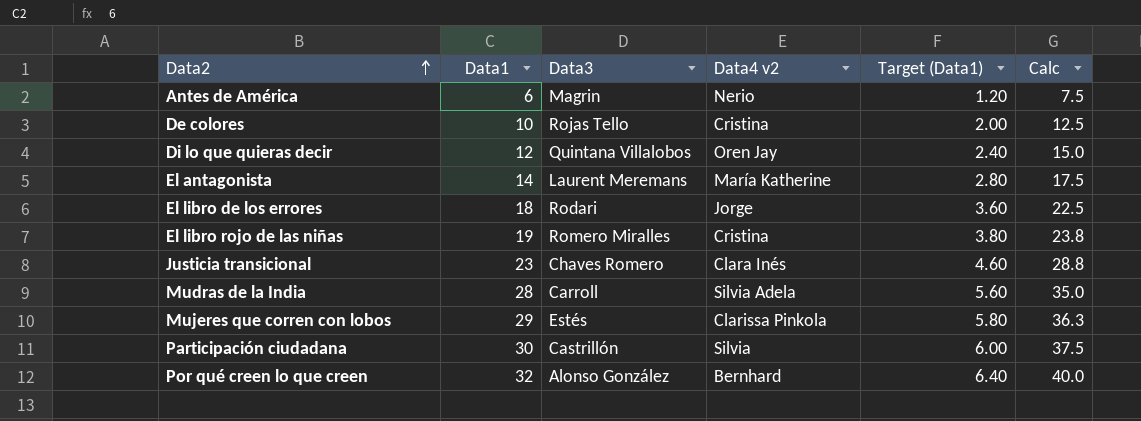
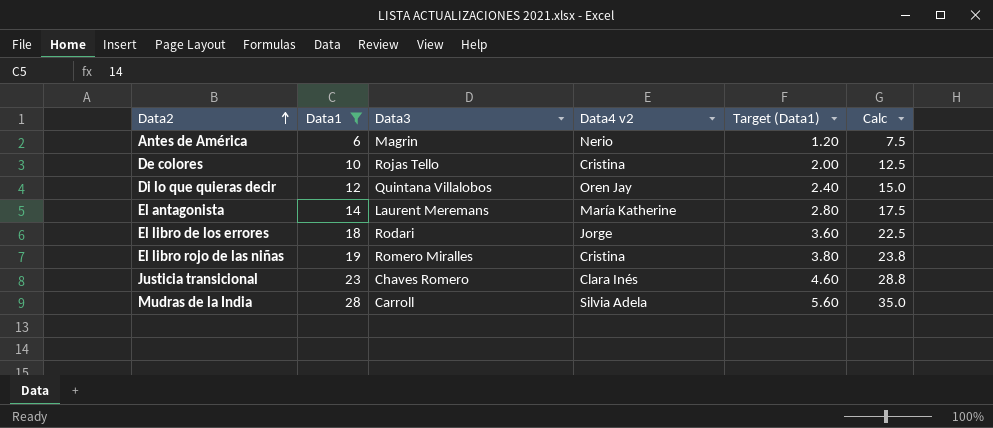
filter: none -> Data1 <= 28

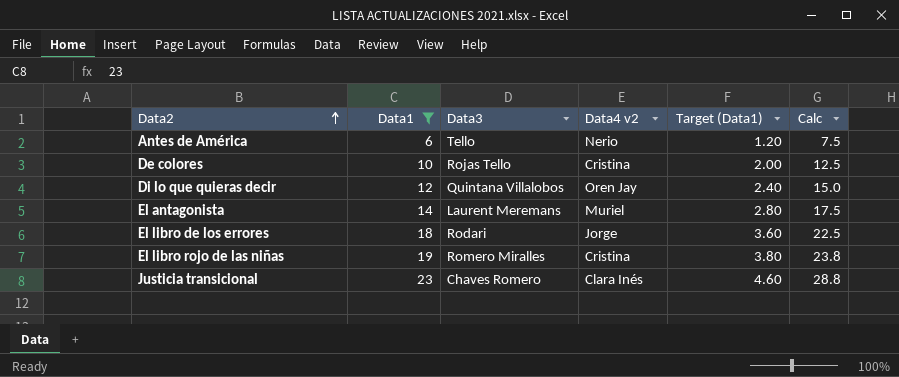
row Mudras de la India: 28 | Carroll | Silvia Adela | 5.60 | 35.0 -> none
Antes de América | Data3: Magrin -> Tello
El antagonista | Data4 v2: María Katherine -> Muriel

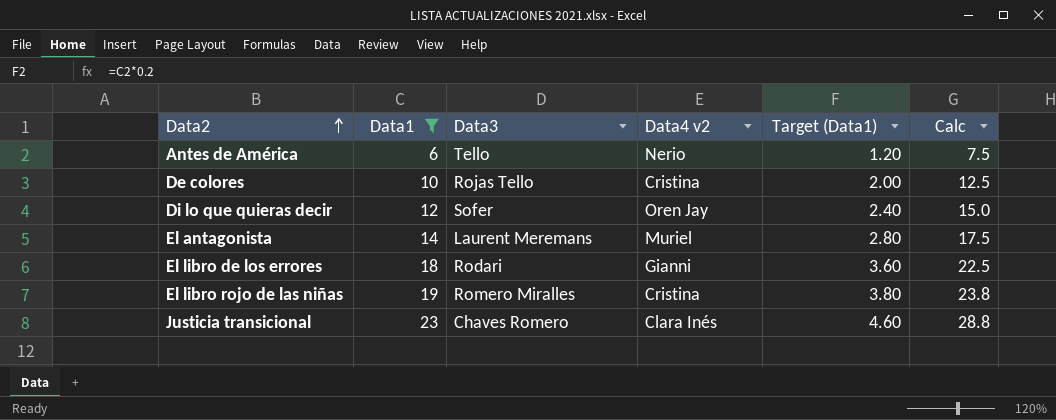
Di lo que quieras decir | Data3: Quintana Villalobos -> Sofer
El libro de los errores | Data4 v2: Jorge -> Gianni

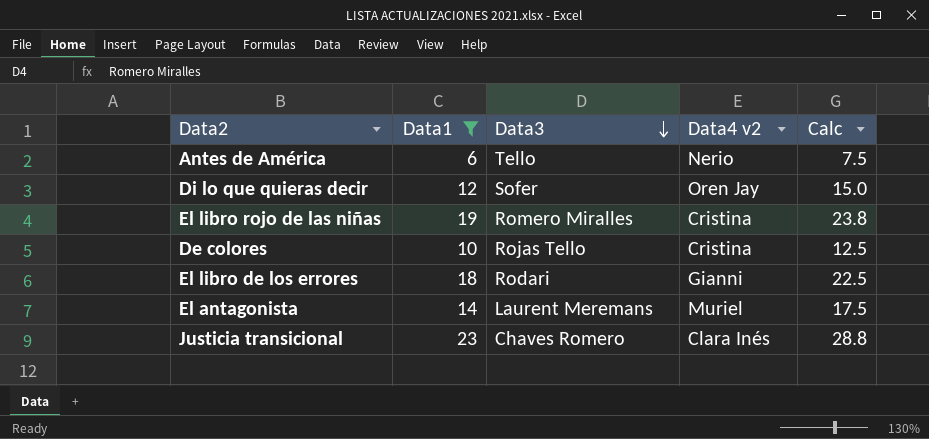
row order: Data2 ascending -> Data3 descending
column Target (Data1) | formula: [Data1] * 0.2 -> none

